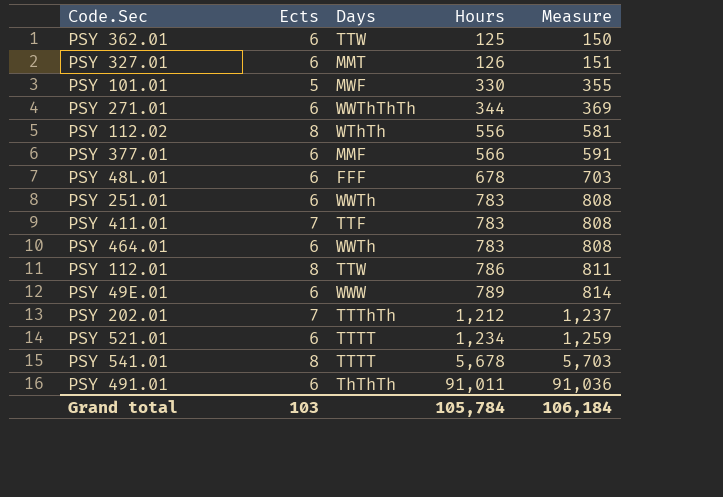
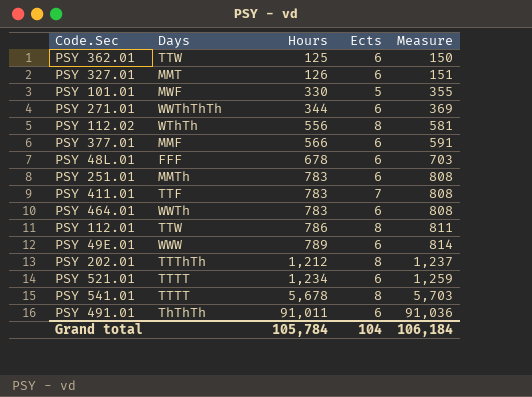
column Ects | position: 2 -> 4
PSY 251.01 | Days: WWTh -> MMTh
PSY 202.01 | Ects: 7 -> 8
Grand total | Ects: 103 -> 104

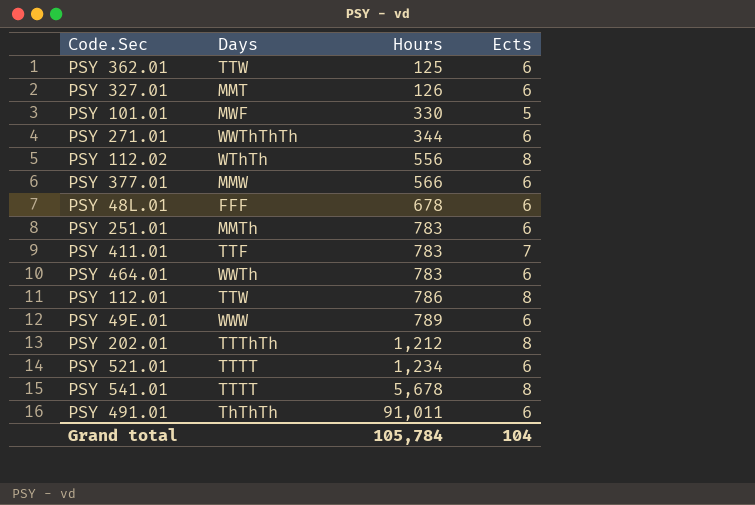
column Measure | formula: [Hours] + 25 -> none
PSY 377.01 | Days: MMF -> MMW

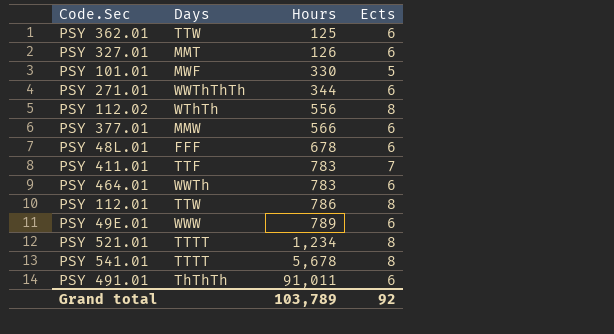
row PSY 251.01: MMTh | 783 | 6 -> none
row PSY 202.01: TTThTh | 1,212 | 8 -> none
PSY 521.01 | Ects: 6 -> 8
Grand total | Hours: 105,784 -> 103,789
Grand total | Ects: 104 -> 92

